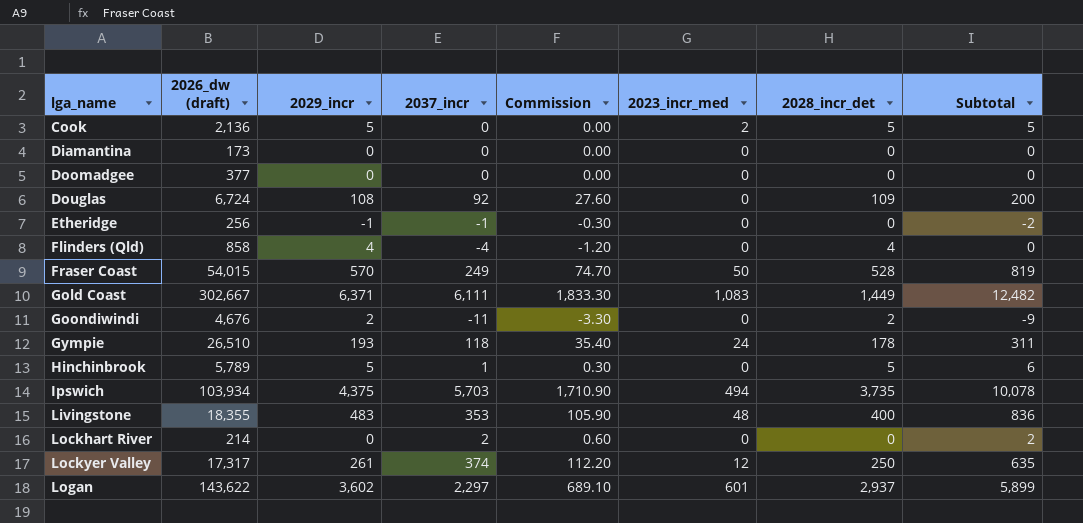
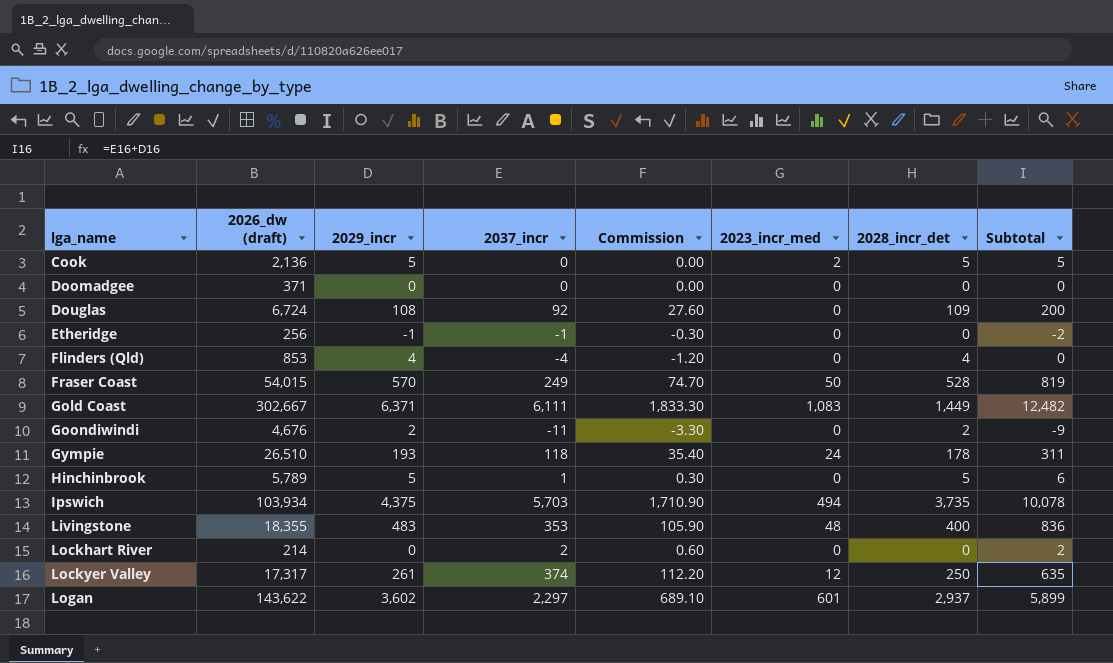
row Diamantina: 173 | 0 | 0 | 0.00 | 0 | 0 | 0 -> none
Doomadgee | 2026_dw (draft): 377 -> 371
Flinders (Qld) | 2026_dw (draft): 858 -> 853

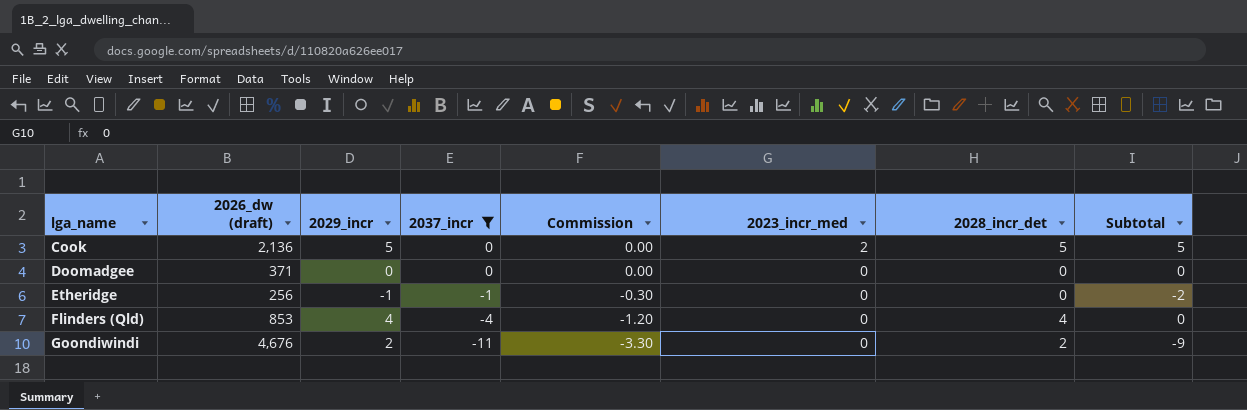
filter: none -> 2037_incr <= 0

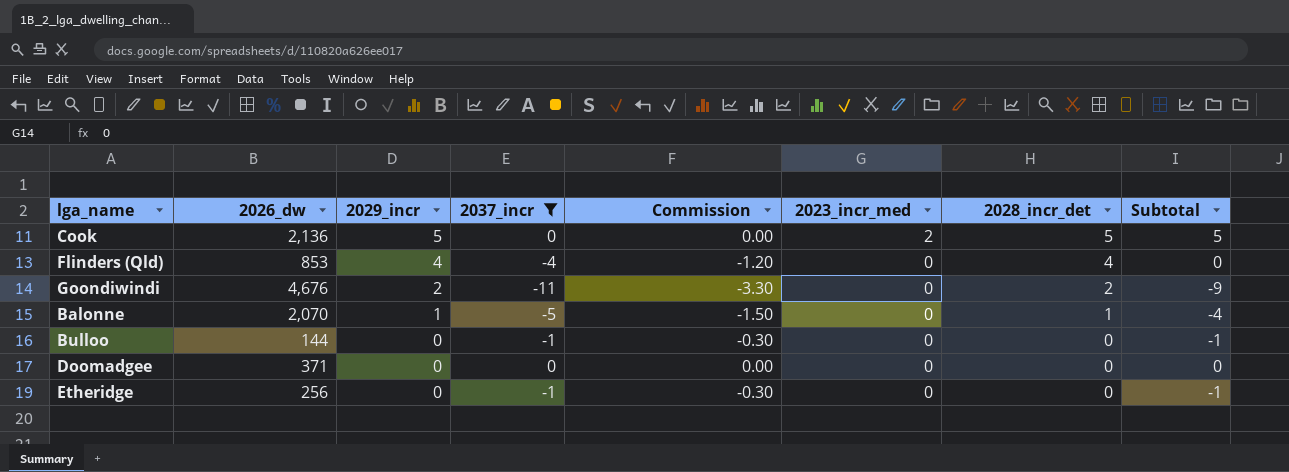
row order: lga_name ascending -> 2029_incr descending
column name: 2026_dw (draft) -> 2026_dw
row Balonne: none -> 2,070 | 1 | -5 | -1.50 | 0 | 1 | -4
row Bulloo: none -> 144 | 0 | -1 | -0.30 | 0 | 0 | -1
Etheridge | 2029_incr: -1 -> 0
Etheridge | Subtotal: -2 -> -1

